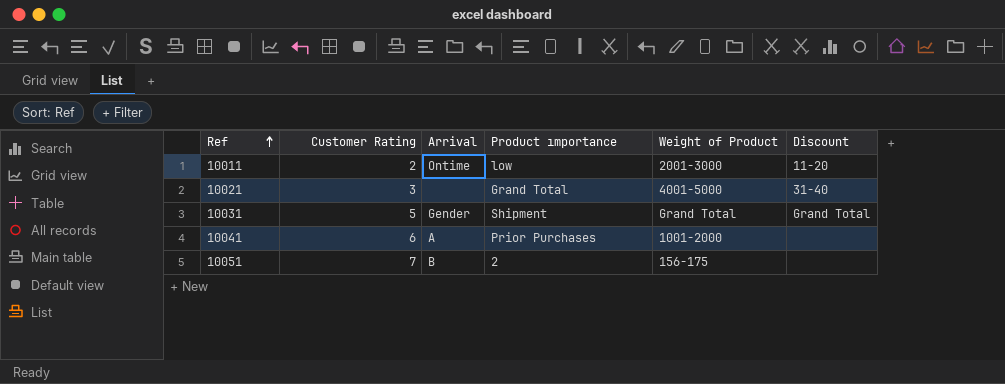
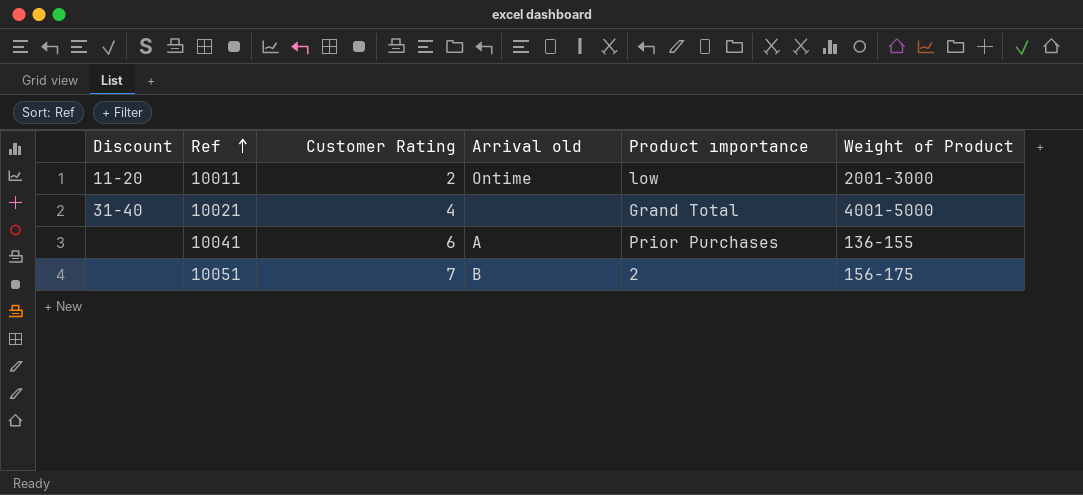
column Discount | position: 6 -> 1
column name: Arrival -> Arrival old
row 10031: 5 | Gender | Shipment | Grand Total | Grand Total -> none
10021 | Customer Rating: 3 -> 4
10041 | Weight of Product: 1001-2000 -> 136-155

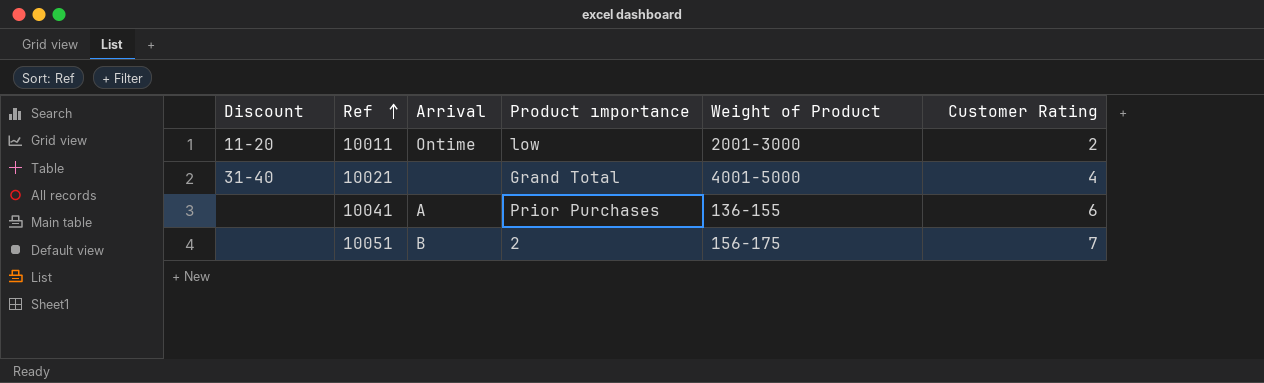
column name: Arrival old -> Arrival
column Customer Rating | position: 3 -> 6

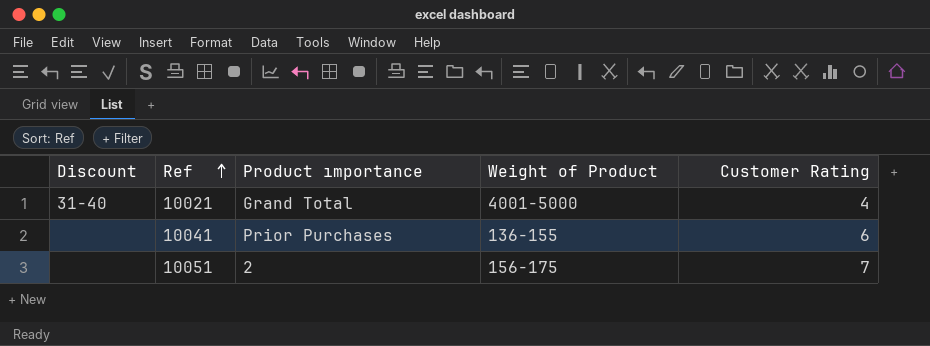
column Arrival | position: 3 -> none
row 10011: 11-20 | Ontime | low | 2001-3000 | 2 -> none

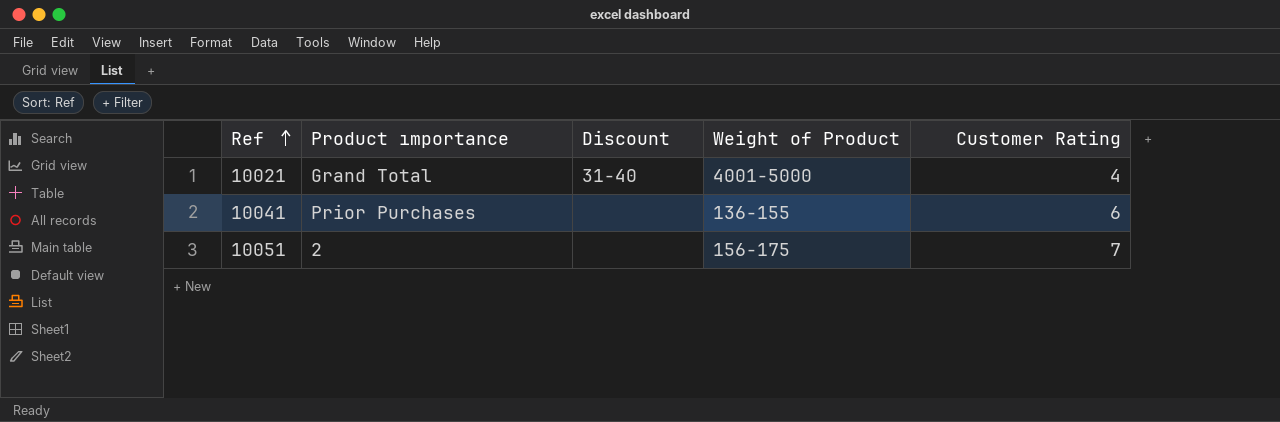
column Discount | position: 1 -> 3

